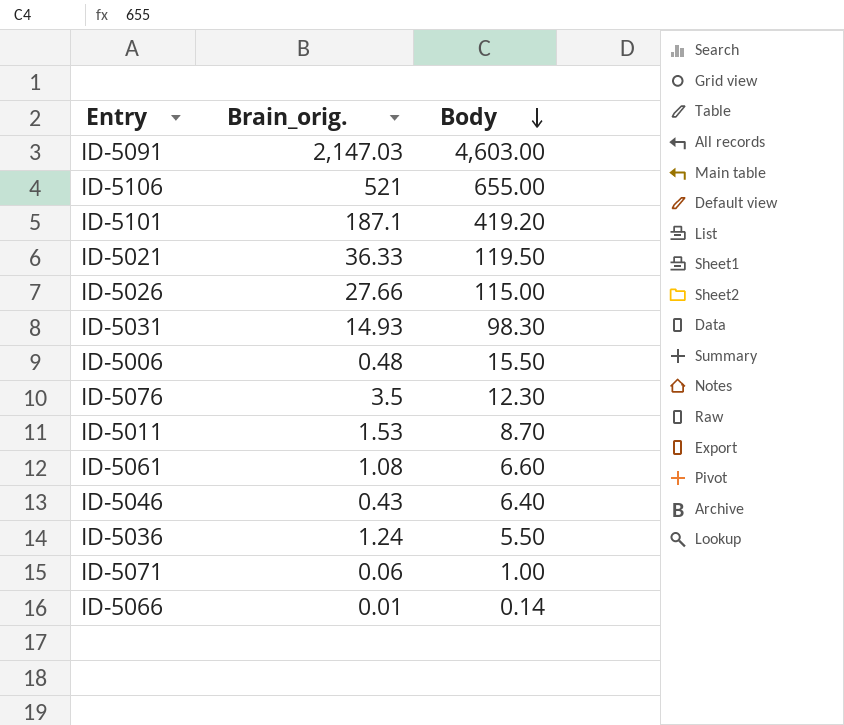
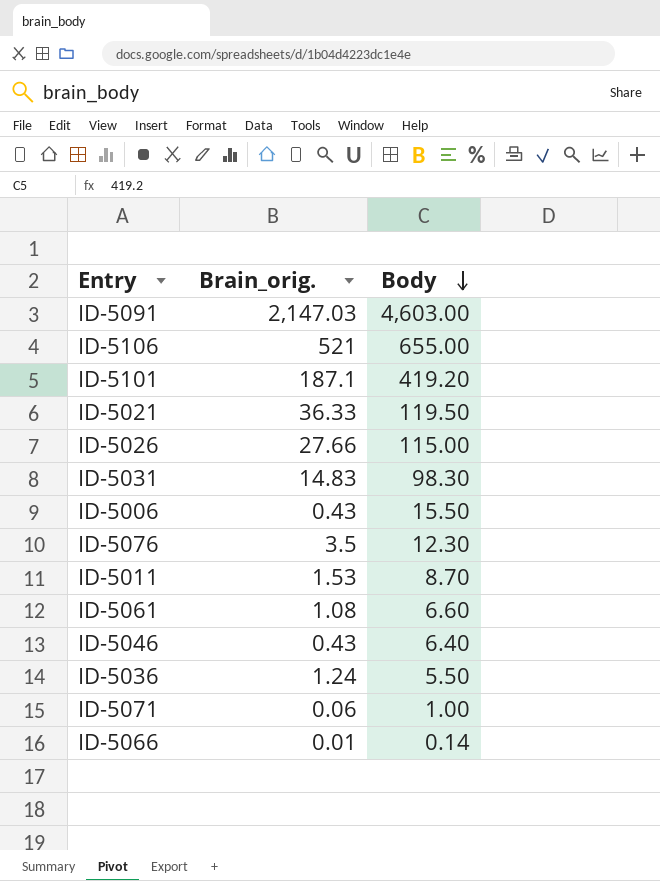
ID-5031 | Brain_orig.: 14.93 -> 14.83
ID-5006 | Brain_orig.: 0.48 -> 0.43

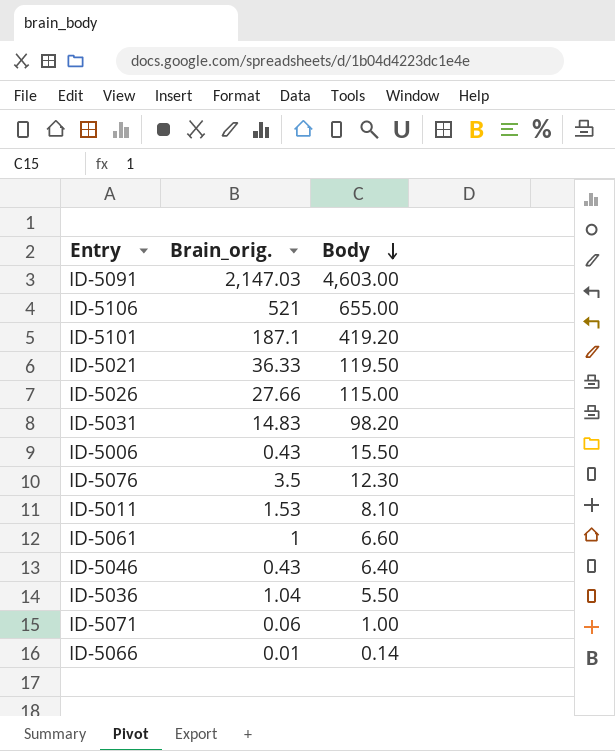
ID-5031 | Body: 98.30 -> 98.20
ID-5011 | Body: 8.70 -> 8.10
ID-5061 | Brain_orig.: 1.08 -> 1
ID-5036 | Brain_orig.: 1.24 -> 1.04

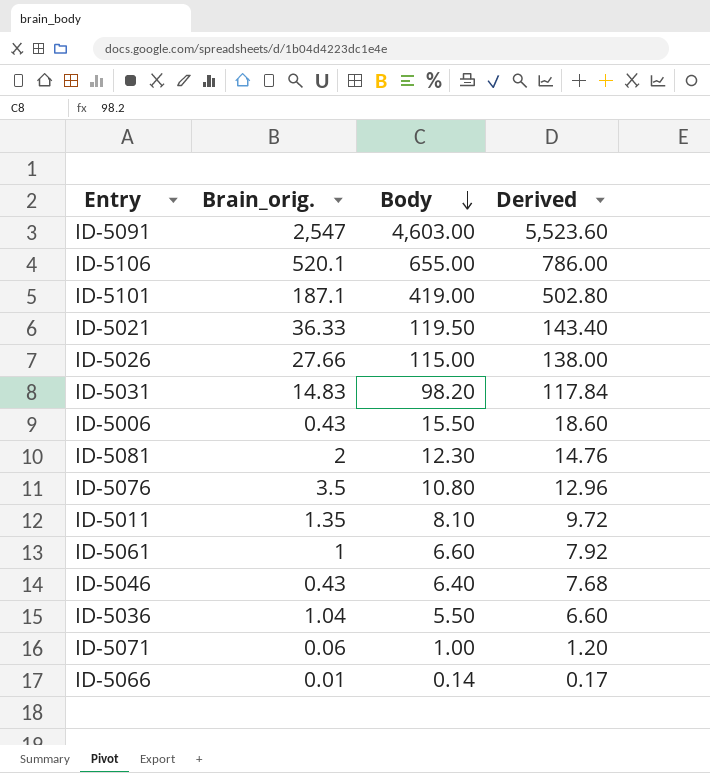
column Derived | formula: none -> [Body] * 1.2
ID-5091 | Brain_orig.: 2,147.03 -> 2,547
ID-5106 | Brain_orig.: 521 -> 520.1
ID-5101 | Body: 419.20 -> 419.00
row ID-5081: none -> 2 | 12.30 | 14.76
ID-5076 | Body: 12.30 -> 10.80
ID-5011 | Brain_orig.: 1.53 -> 1.35

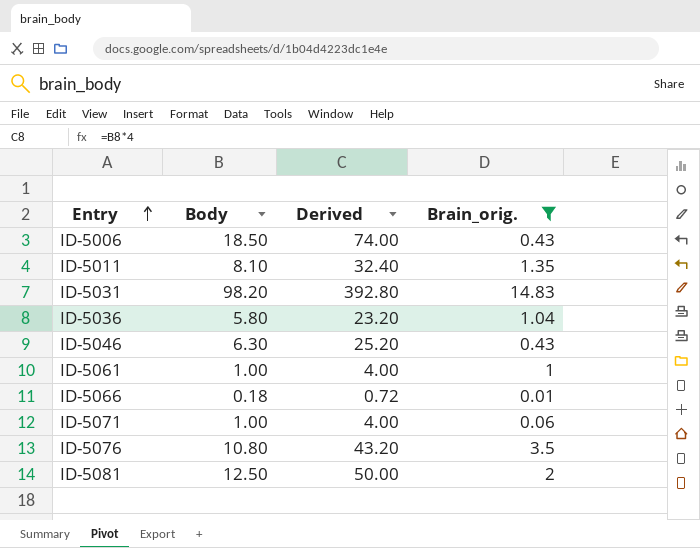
filter: none -> Brain_orig. <= 14.83
row order: Body descending -> Entry ascending
column Derived | formula: [Body] * 1.2 -> [Body] * 4
column Brain_orig. | position: 2 -> 4
ID-5006 | Body: 15.50 -> 18.50
ID-5036 | Body: 5.50 -> 5.80
ID-5046 | Body: 6.40 -> 6.30
ID-5061 | Body: 6.60 -> 1.00
ID-5066 | Body: 0.14 -> 0.18
ID-5081 | Body: 12.30 -> 12.50

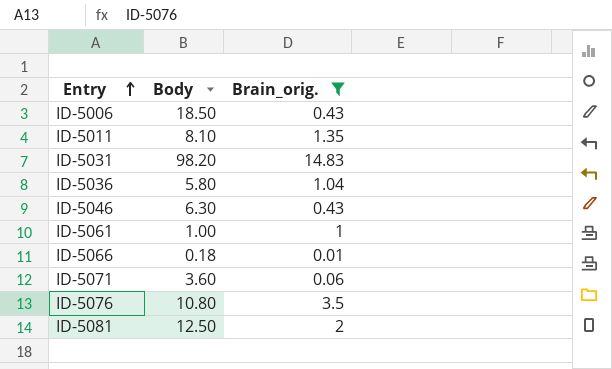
column Derived | formula: [Body] * 4 -> none
ID-5071 | Body: 1.00 -> 3.60

